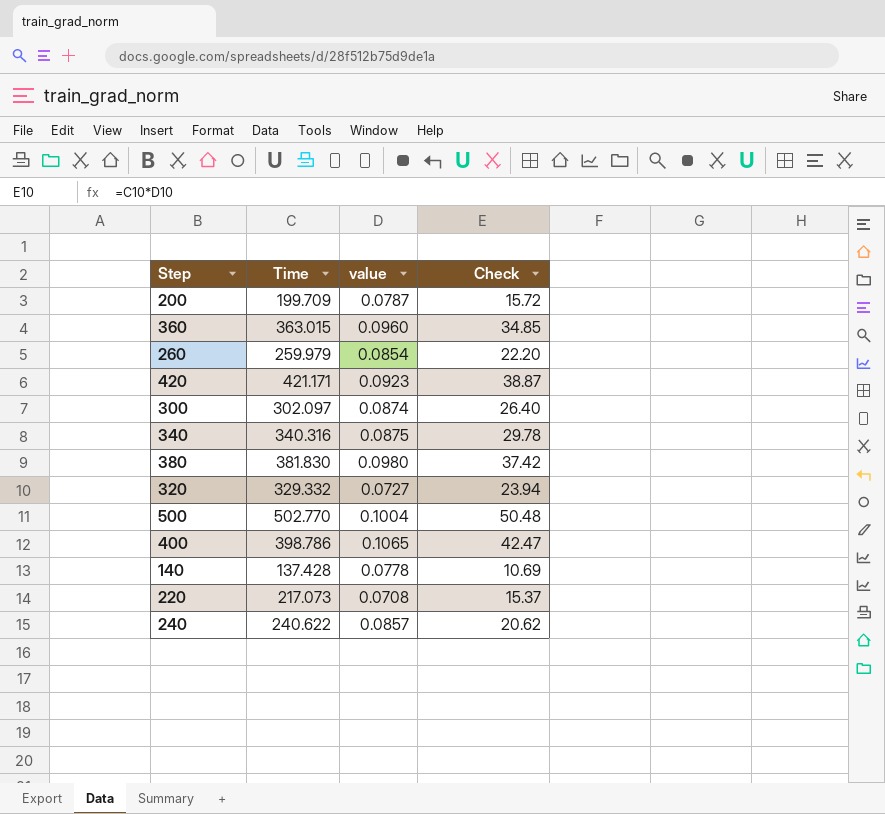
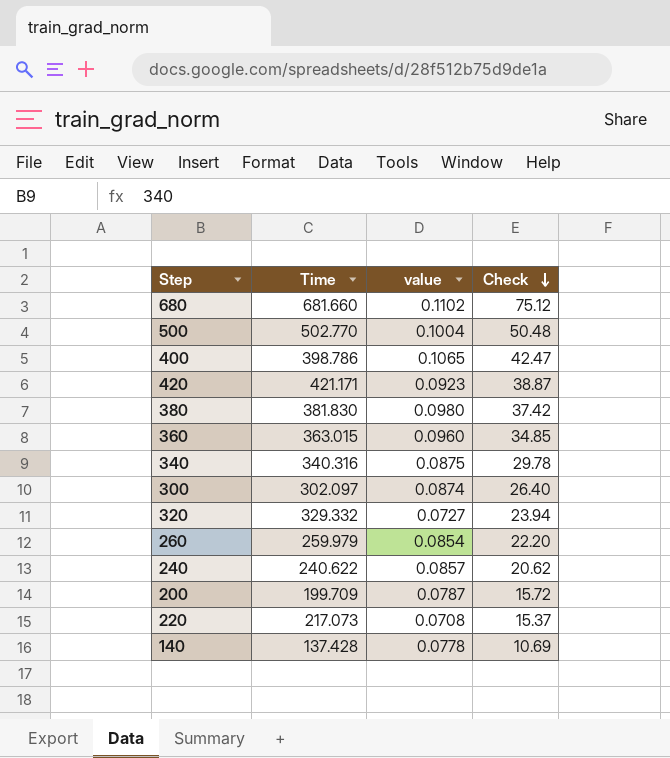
row order: none -> Check descending
row 680: none -> 681.660 | 0.1102 | 75.12

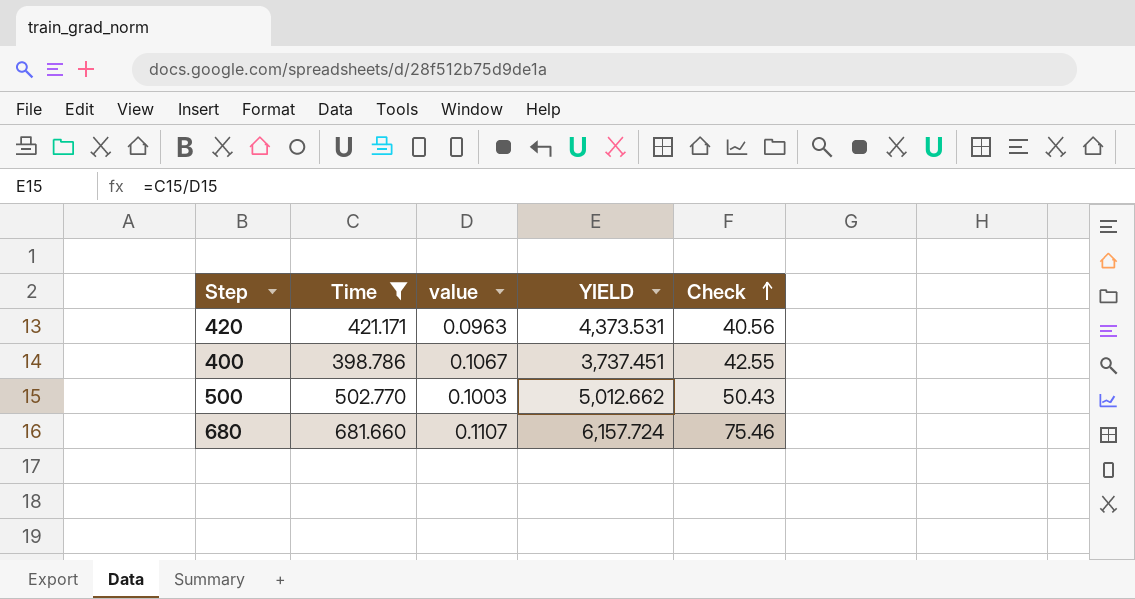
filter: none -> Time >= 398.786
row order: Check descending -> Check ascending
column YIELD | formula: none -> [Time] / [value]
420 | value: 0.0923 -> 0.0963
420 | Check: 38.87 -> 40.56
400 | value: 0.1065 -> 0.1067
400 | Check: 42.47 -> 42.55
500 | value: 0.1004 -> 0.1003
500 | Check: 50.48 -> 50.43
680 | value: 0.1102 -> 0.1107
680 | Check: 75.12 -> 75.46

